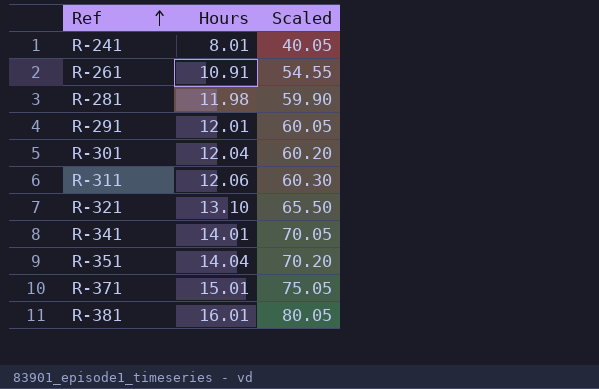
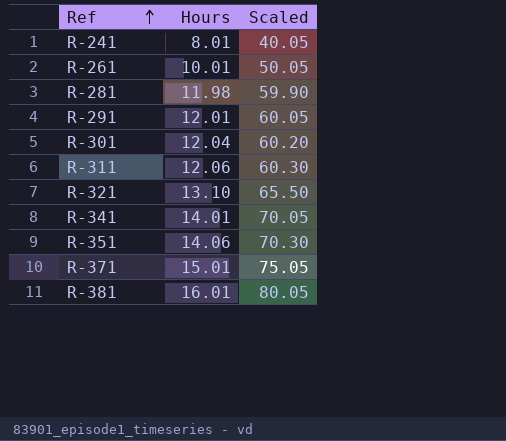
R-261 | Hours: 10.91 -> 10.01
R-261 | Scaled: 54.55 -> 50.05
R-351 | Hours: 14.04 -> 14.06
R-351 | Scaled: 70.20 -> 70.30

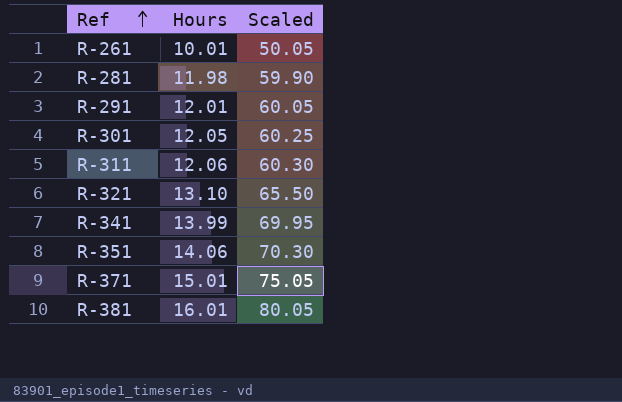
row R-241: 8.01 | 40.05 -> none
R-301 | Hours: 12.04 -> 12.05
R-301 | Scaled: 60.20 -> 60.25
R-341 | Hours: 14.01 -> 13.99
R-341 | Scaled: 70.05 -> 69.95

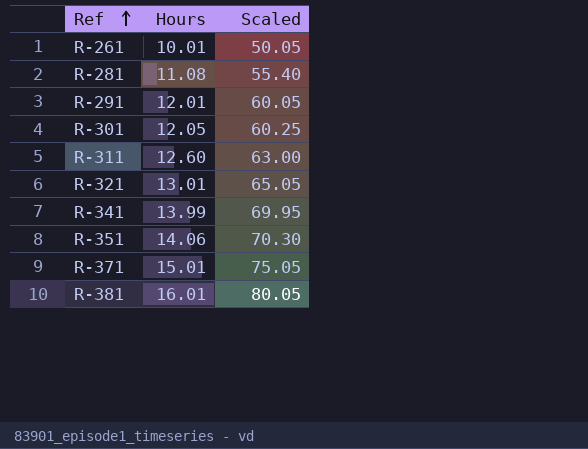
R-281 | Hours: 11.98 -> 11.08
R-281 | Scaled: 59.90 -> 55.40
R-311 | Hours: 12.06 -> 12.60
R-311 | Scaled: 60.30 -> 63.00
R-321 | Hours: 13.10 -> 13.01
R-321 | Scaled: 65.50 -> 65.05

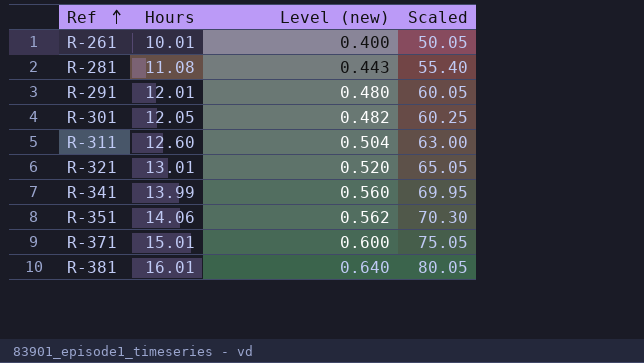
column Level (new) | formula: none -> [Hours] * 0.04

